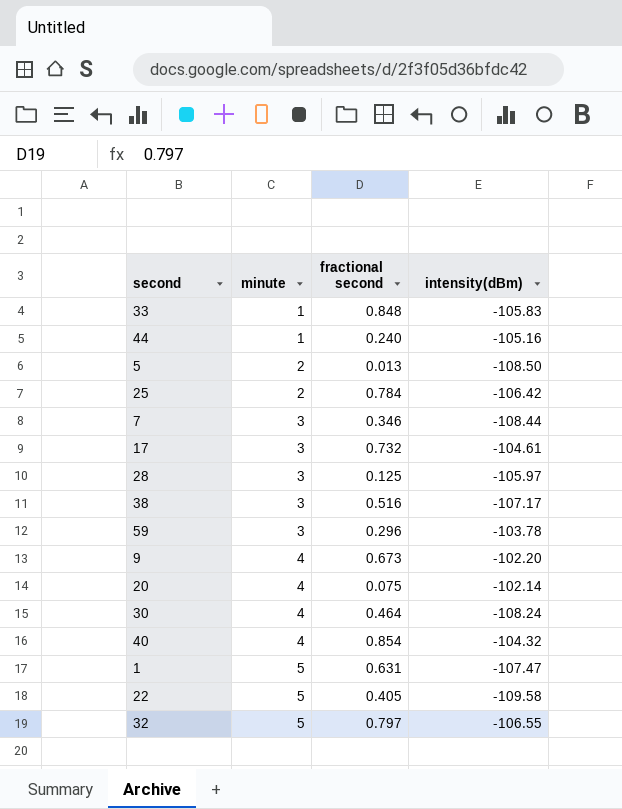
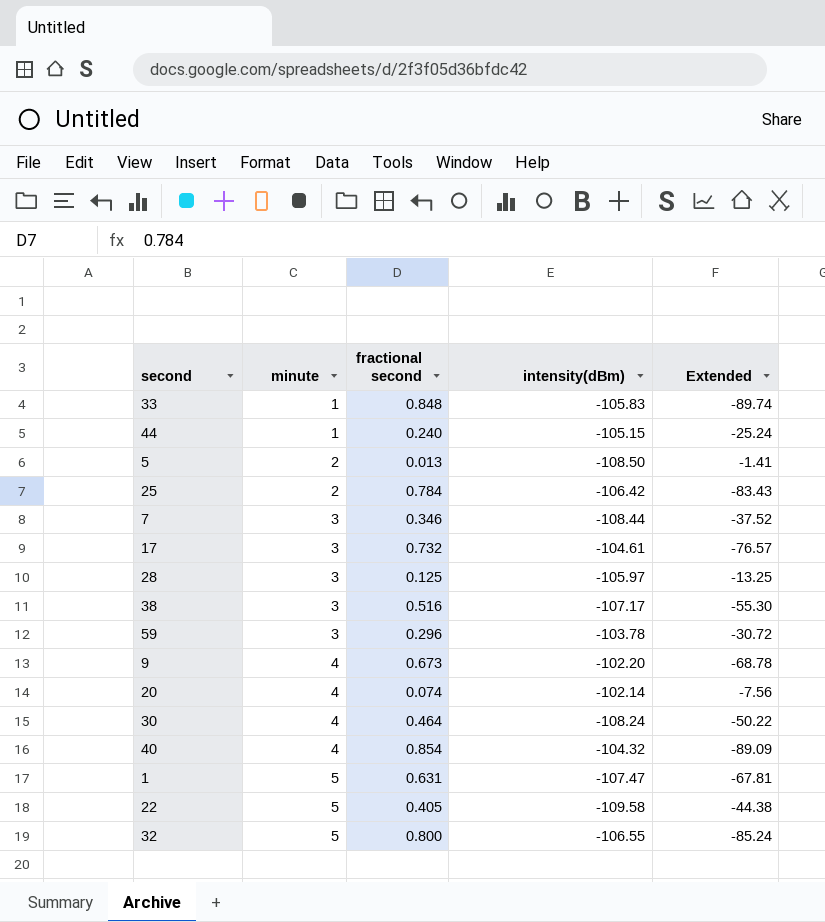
column Extended | formula: none -> [fractional second] * [intensity(dBm)]
44 | intensity(dBm): -105.16 -> -105.15
20 | fractional second: 0.075 -> 0.074
32 | fractional second: 0.797 -> 0.800

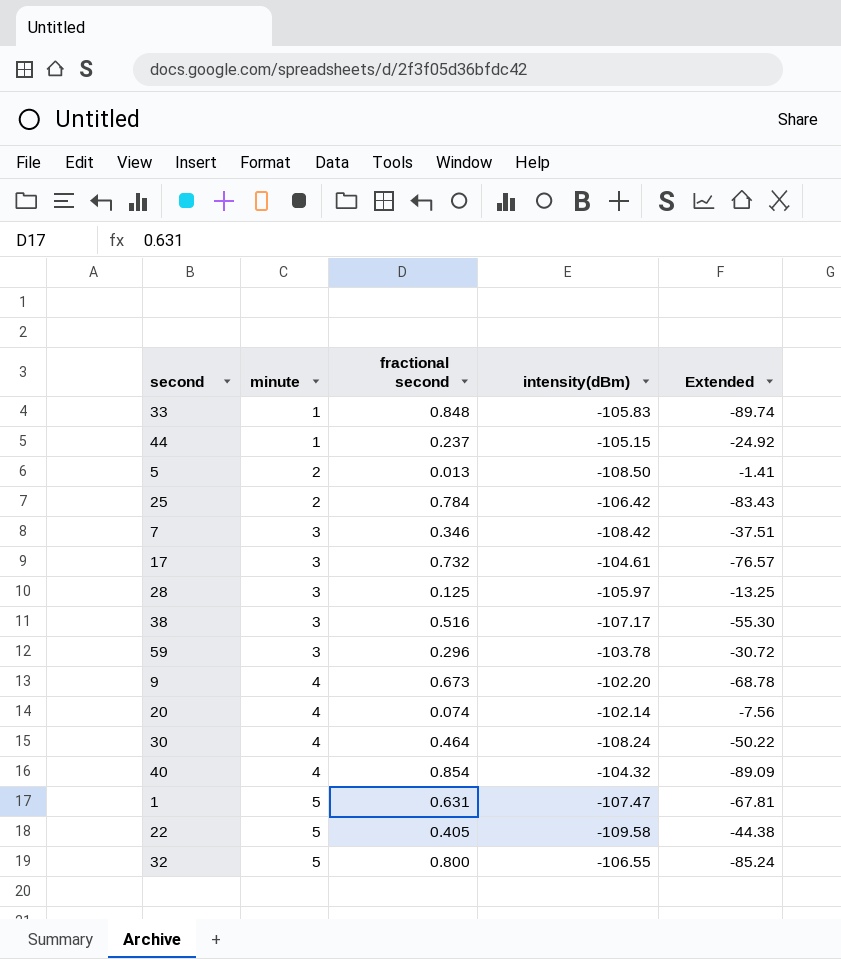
44 | fractional second: 0.240 -> 0.237
44 | Extended: -25.24 -> -24.92
7 | intensity(dBm): -108.44 -> -108.42
7 | Extended: -37.52 -> -37.51

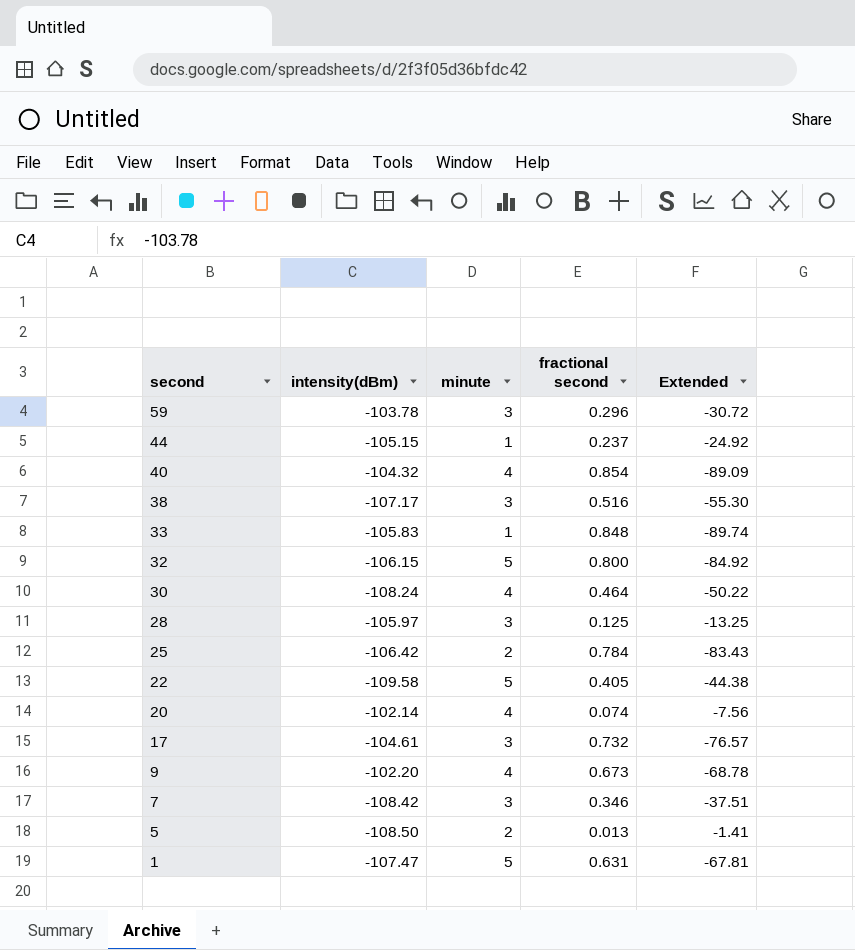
row order: minute ascending -> second descending
column intensity(dBm) | position: 4 -> 2
32 | intensity(dBm): -106.55 -> -106.15
32 | Extended: -85.24 -> -84.92

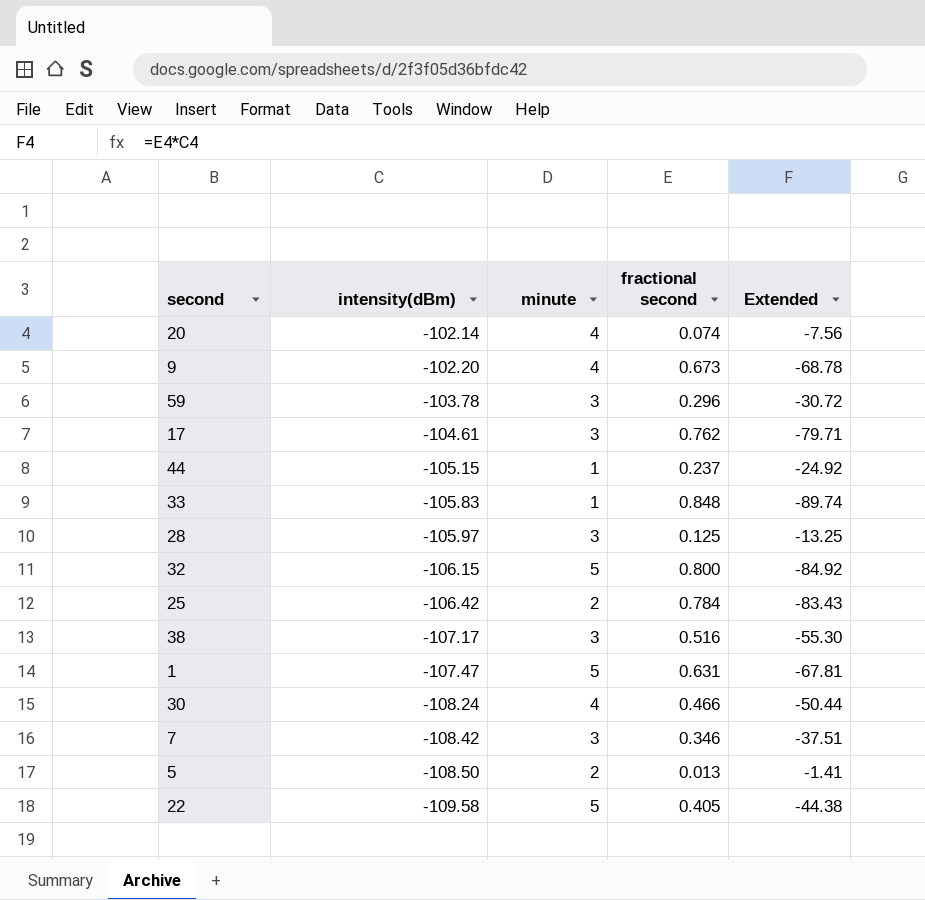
row order: second descending -> intensity(dBm) descending
row 40: -104.32 | 4 | 0.854 | -89.09 -> none
17 | fractional second: 0.732 -> 0.762
17 | Extended: -76.57 -> -79.71
30 | fractional second: 0.464 -> 0.466
30 | Extended: -50.22 -> -50.44

